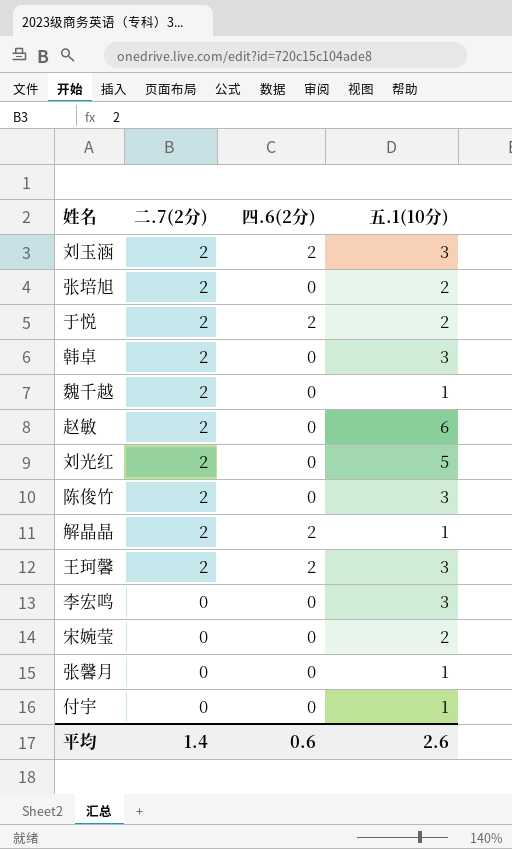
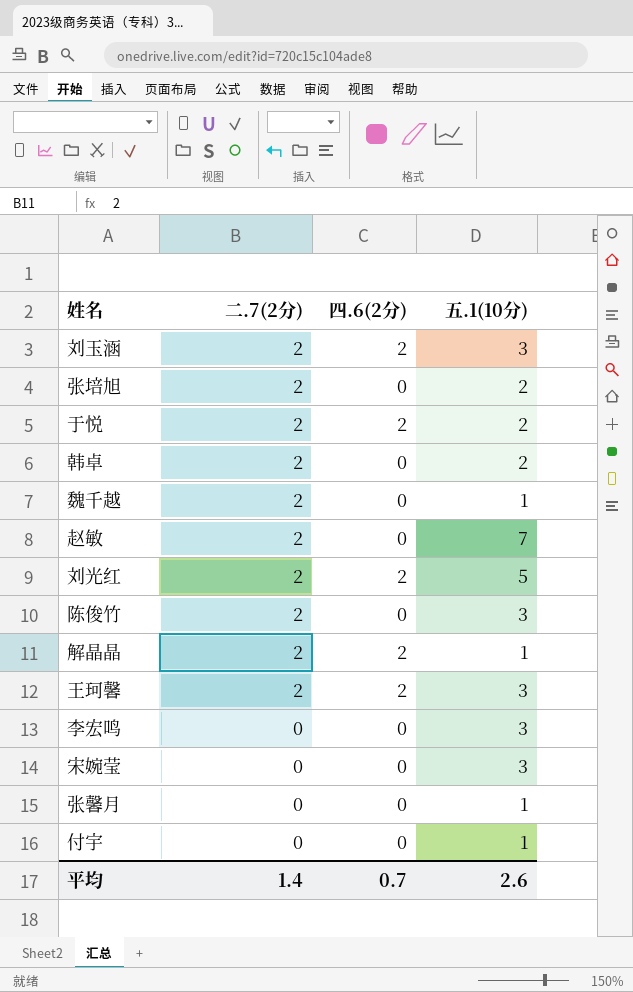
韩卓 | 五.1(10分): 3 -> 2
赵敏 | 五.1(10分): 6 -> 7
刘光红 | 四.6(2分): 0 -> 2
宋婉莹 | 五.1(10分): 2 -> 3
平均 | 四.6(2分): 0.6 -> 0.7

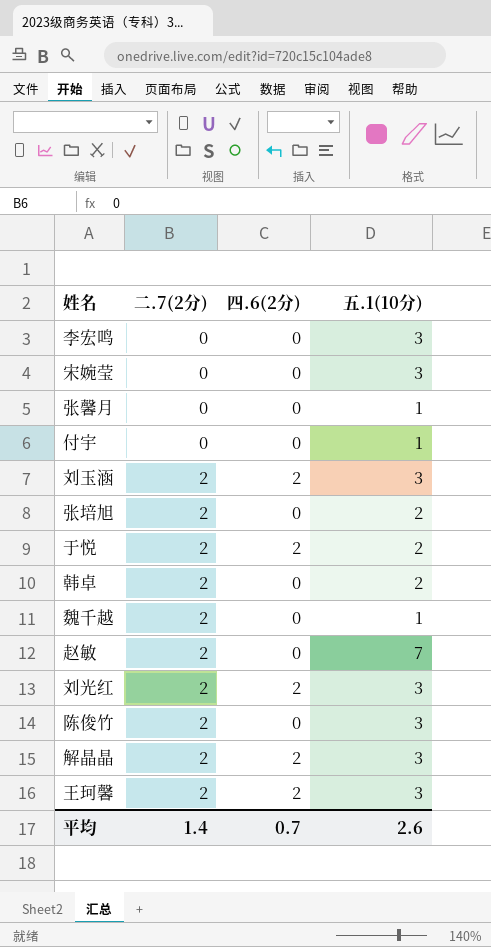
row order: 二.7(2分) descending -> 二.7(2分) ascending
刘光红 | 五.1(10分): 5 -> 3
解晶晶 | 五.1(10分): 1 -> 3

